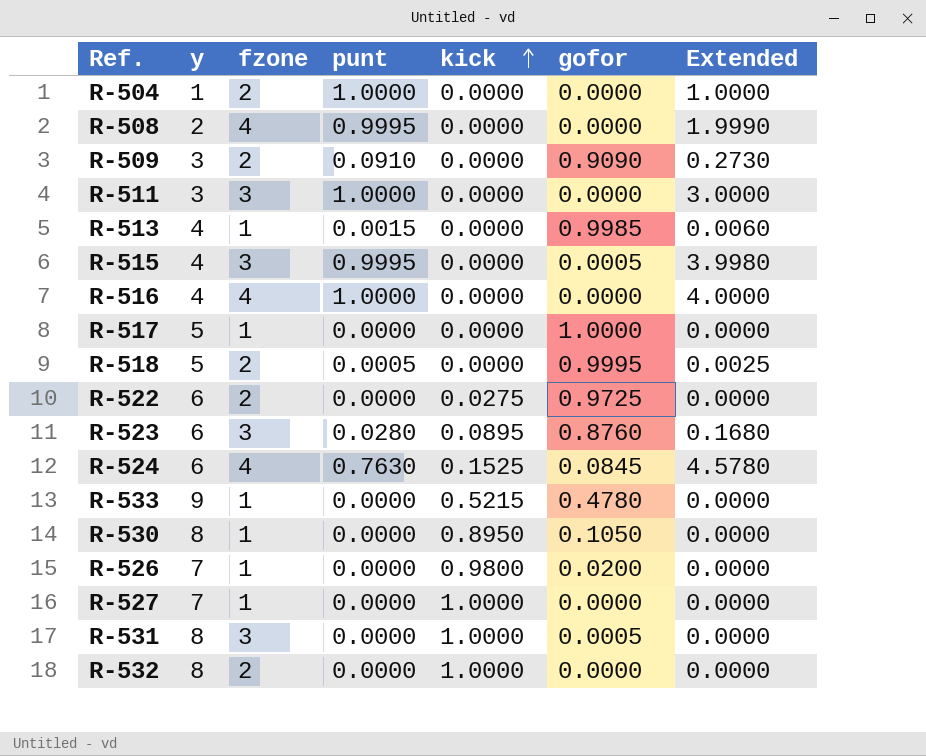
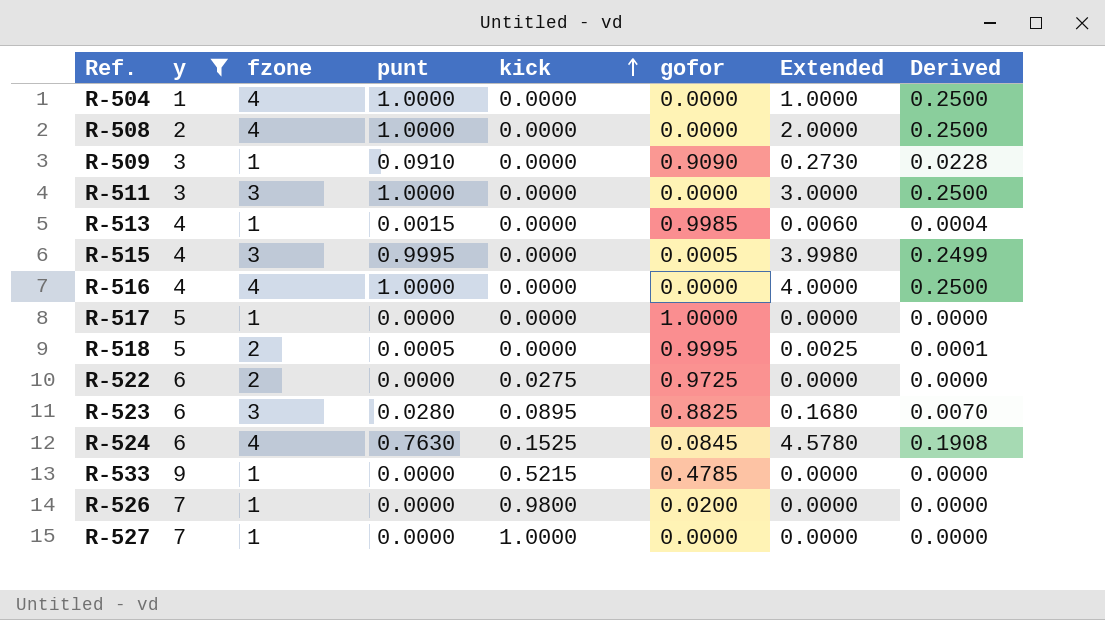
filter: none -> y != 8
column Derived | formula: none -> [punt] * 0.25
R-504 | fzone: 2 -> 4
R-508 | punt: 0.9995 -> 1.0000
R-508 | Extended: 1.9990 -> 2.0000
R-509 | fzone: 2 -> 1
R-523 | gofor: 0.8760 -> 0.8825
R-533 | gofor: 0.4780 -> 0.4785

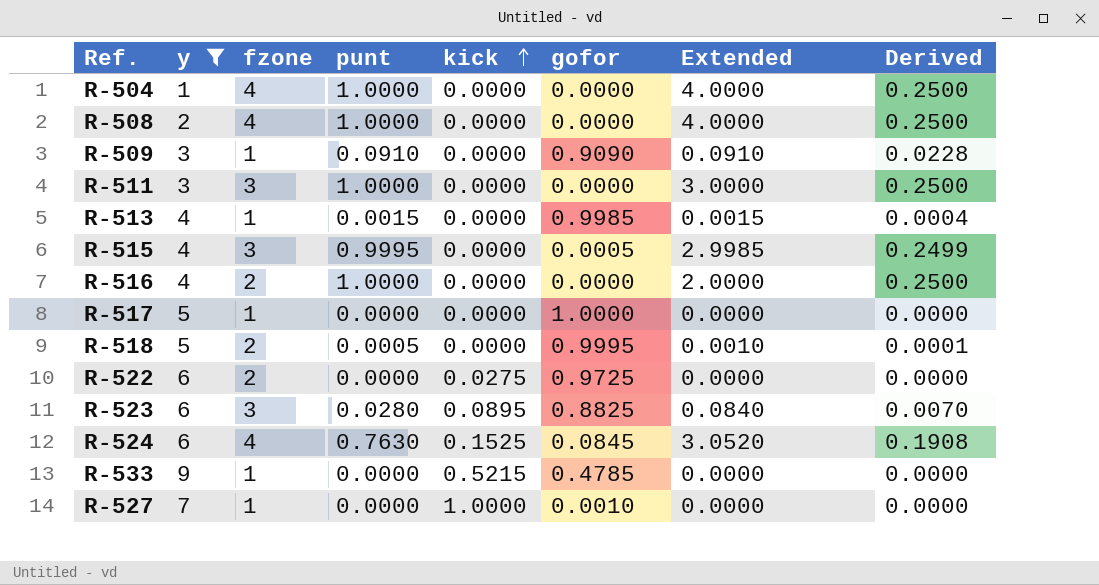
column Extended | formula: [y] * [punt] -> [fzone] * [punt]
row R-526: 7 | 1 | 0.0000 | 0.9800 | 0.0200 | 0.0000 | 0.0000 -> none
R-516 | fzone: 4 -> 2
R-527 | gofor: 0.0000 -> 0.0010

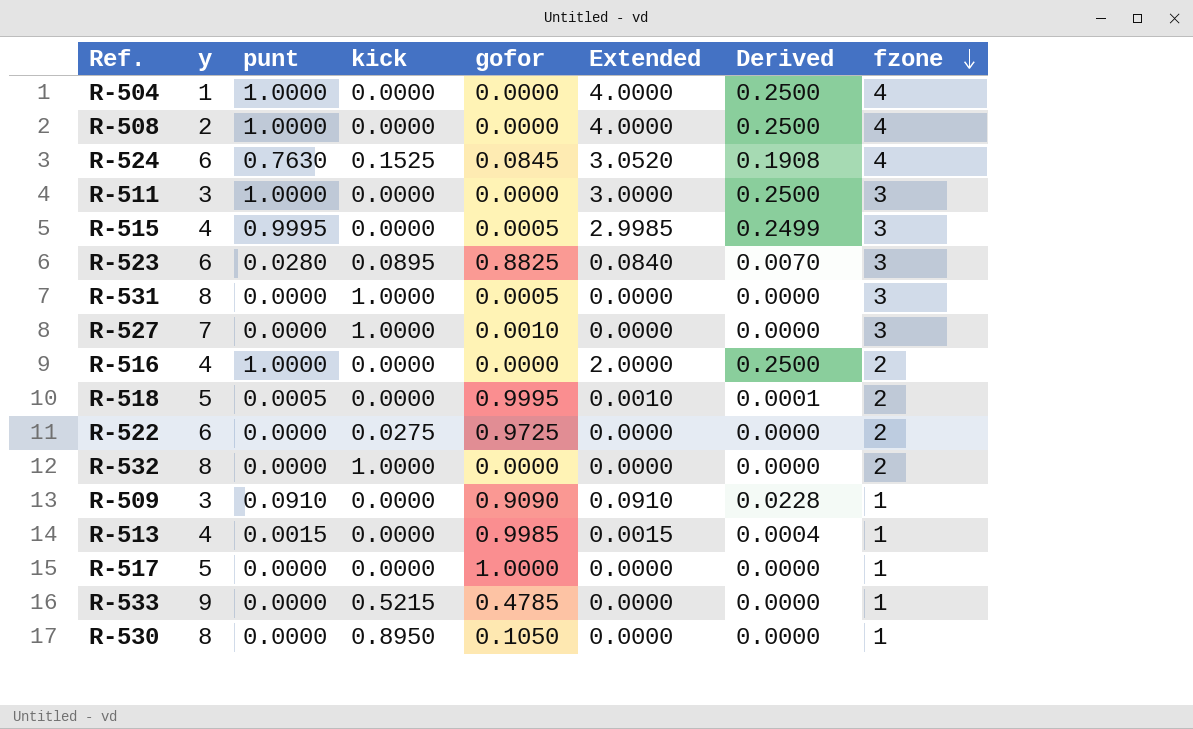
filter: y != 8 -> none
row order: kick ascending -> fzone descending
column fzone | position: 3 -> 8
R-527 | fzone: 1 -> 3

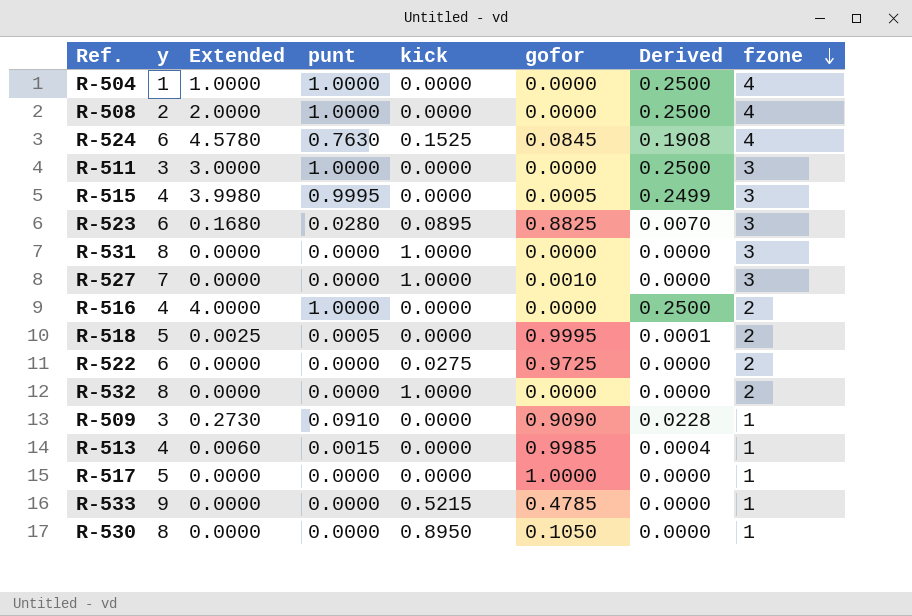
column Extended | formula: [punt] * [fzone] -> [y] * [punt]
column Extended | position: 6 -> 3
R-531 | gofor: 0.0005 -> 0.0000

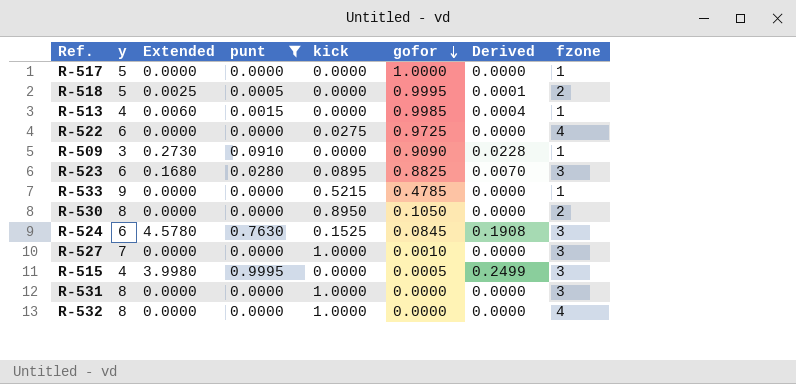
filter: none -> punt != 1.0000
row order: fzone descending -> gofor descending
R-522 | fzone: 2 -> 4
R-530 | fzone: 1 -> 2
R-524 | fzone: 4 -> 3
R-532 | fzone: 2 -> 4

